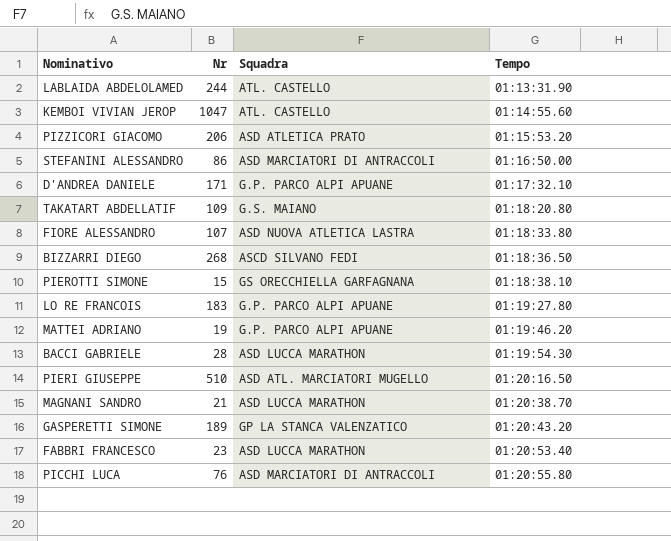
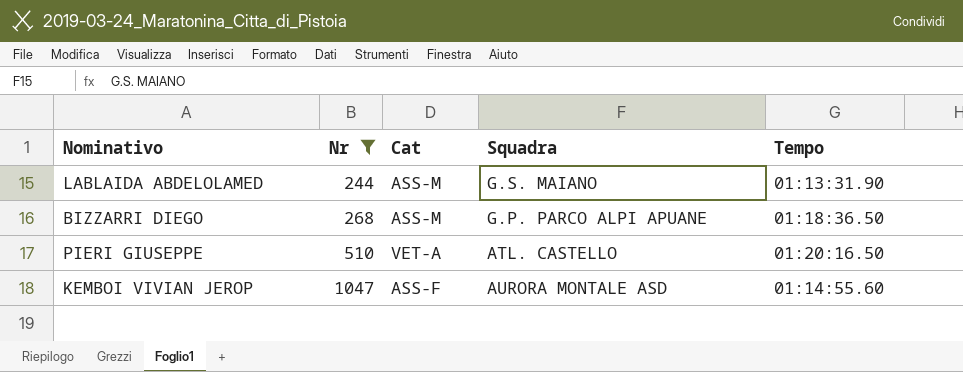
filter: none -> Nr >= 244
row order: Tempo ascending -> Nr ascending
column Cat | position: none -> 3
LABLAIDA ABDELOLAMED | Squadra: ATL. CASTELLO -> G.S. MAIANO
BIZZARRI DIEGO | Squadra: ASCD SILVANO FEDI -> G.P. PARCO ALPI APUANE
PIERI GIUSEPPE | Squadra: ASD ATL. MARCIATORI MUGELLO -> ATL. CASTELLO
KEMBOI VIVIAN JEROP | Squadra: ATL. CASTELLO -> AURORA MONTALE ASD

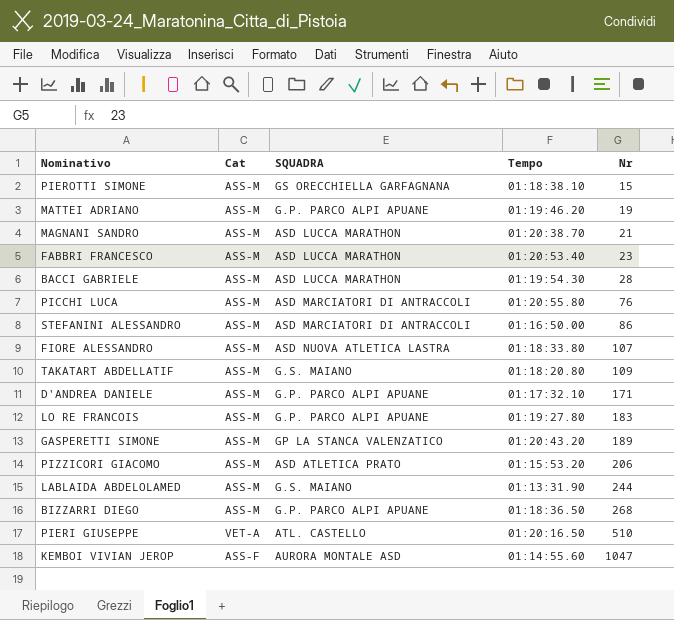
filter: Nr >= 244 -> none
column name: Squadra -> SQUADRA
column Nr | position: 2 -> 5

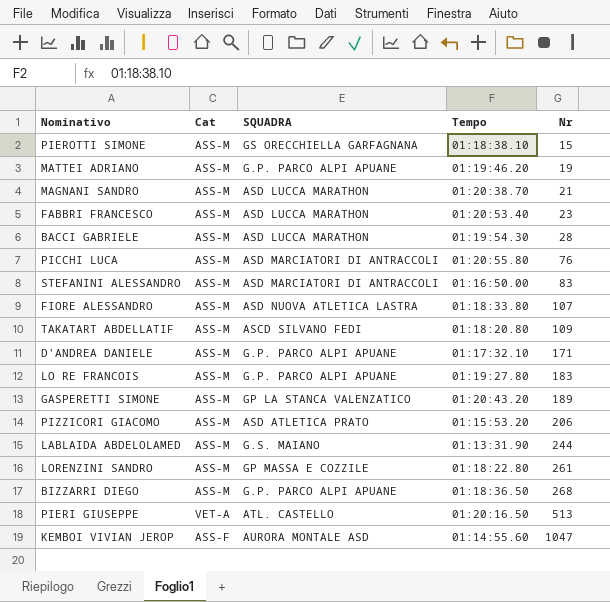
STEFANINI ALESSANDRO | Nr: 86 -> 83
TAKATART ABDELLATIF | SQUADRA: G.S. MAIANO -> ASCD SILVANO FEDI
row LORENZINI SANDRO: none -> ASS-M | GP MASSA E COZZILE | 01:18:22.80 | 261
PIERI GIUSEPPE | Nr: 510 -> 513

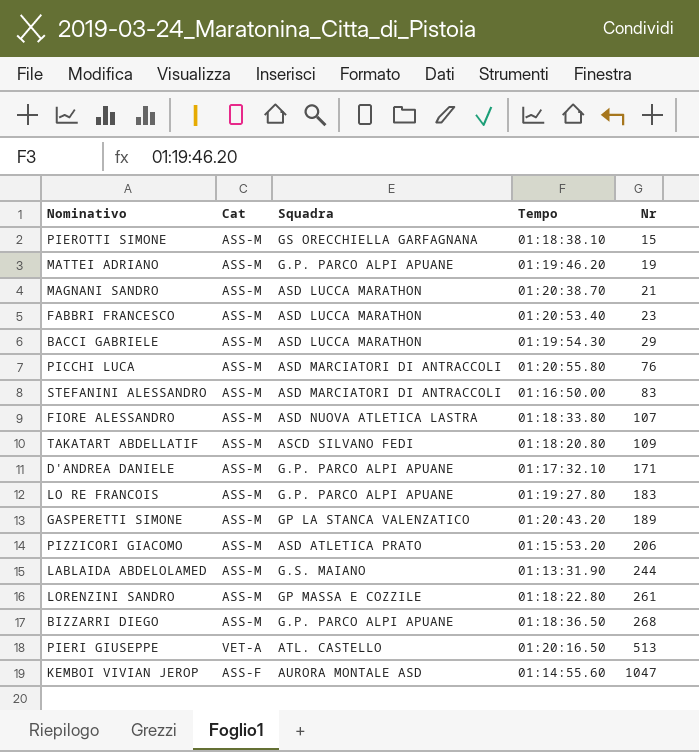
column name: SQUADRA -> Squadra
BACCI GABRIELE | Nr: 28 -> 29

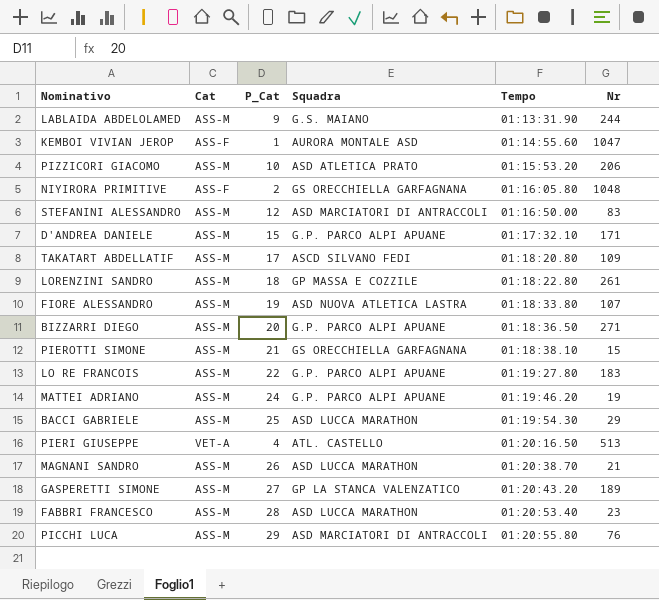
row order: Nr ascending -> Tempo ascending
column P_Cat | position: none -> 3
row NIYIRORA PRIMITIVE: none -> ASS-F | 2 | GS ORECCHIELLA GARFAGNANA | 01:16:05.80 | 1048
BIZZARRI DIEGO | Nr: 268 -> 271

